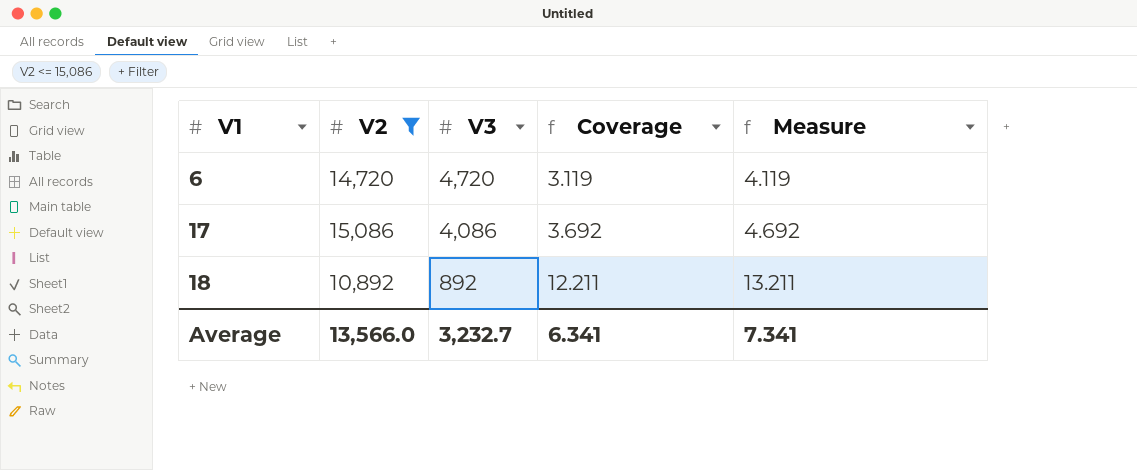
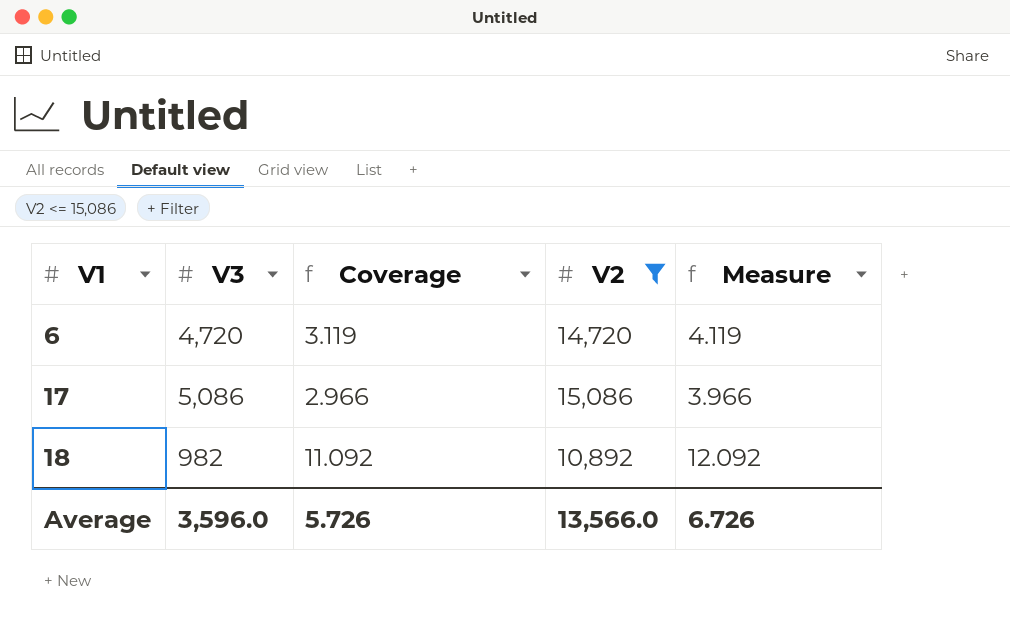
column V2 | position: 2 -> 4
17 | V3: 4,086 -> 5,086
17 | Coverage: 3.692 -> 2.966
17 | Measure: 4.692 -> 3.966
18 | V3: 892 -> 982
18 | Coverage: 12.211 -> 11.092
18 | Measure: 13.211 -> 12.092
Average | V3: 3,232.7 -> 3,596.0
Average | Coverage: 6.341 -> 5.726
Average | Measure: 7.341 -> 6.726

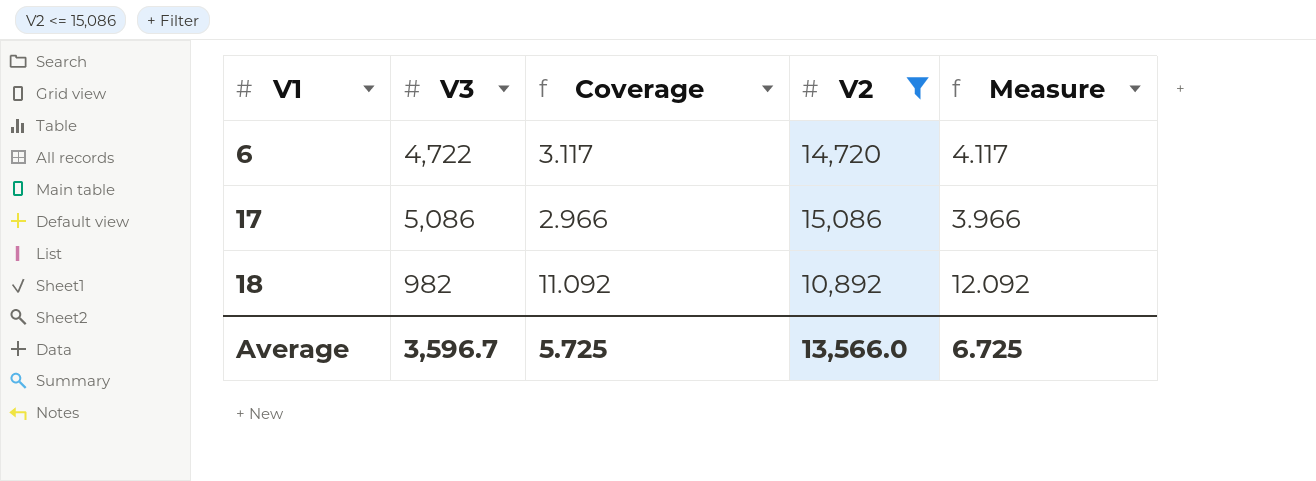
6 | V3: 4,720 -> 4,722
6 | Coverage: 3.119 -> 3.117
6 | Measure: 4.119 -> 4.117
Average | V3: 3,596.0 -> 3,596.7
Average | Coverage: 5.726 -> 5.725
Average | Measure: 6.726 -> 6.725

